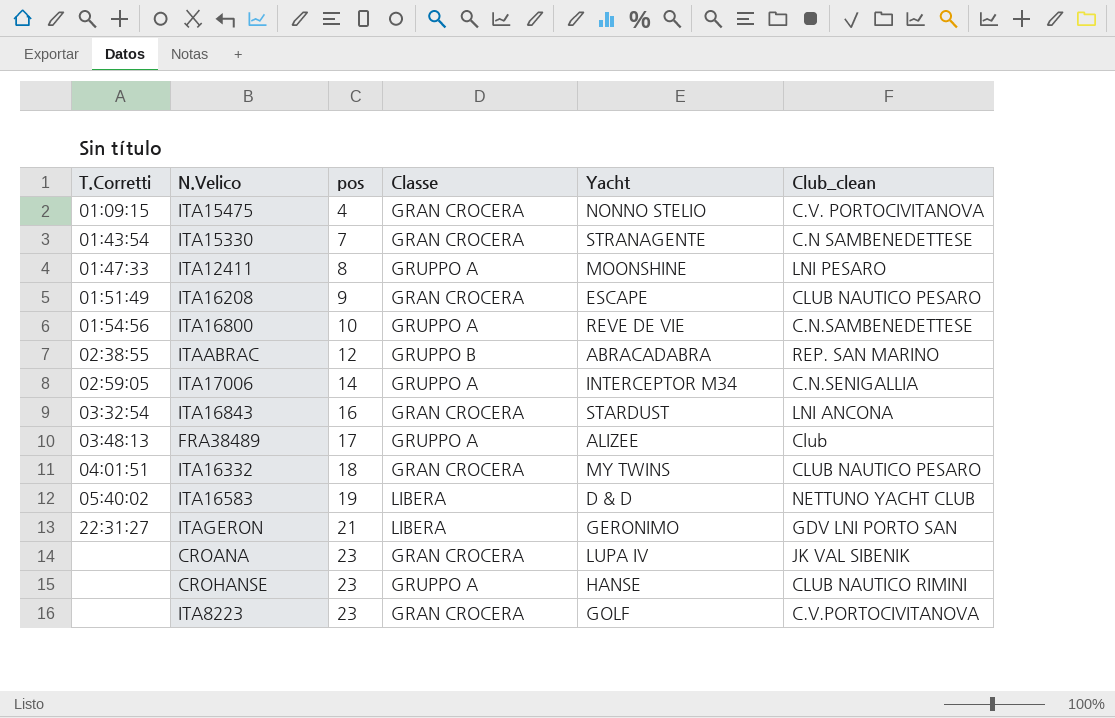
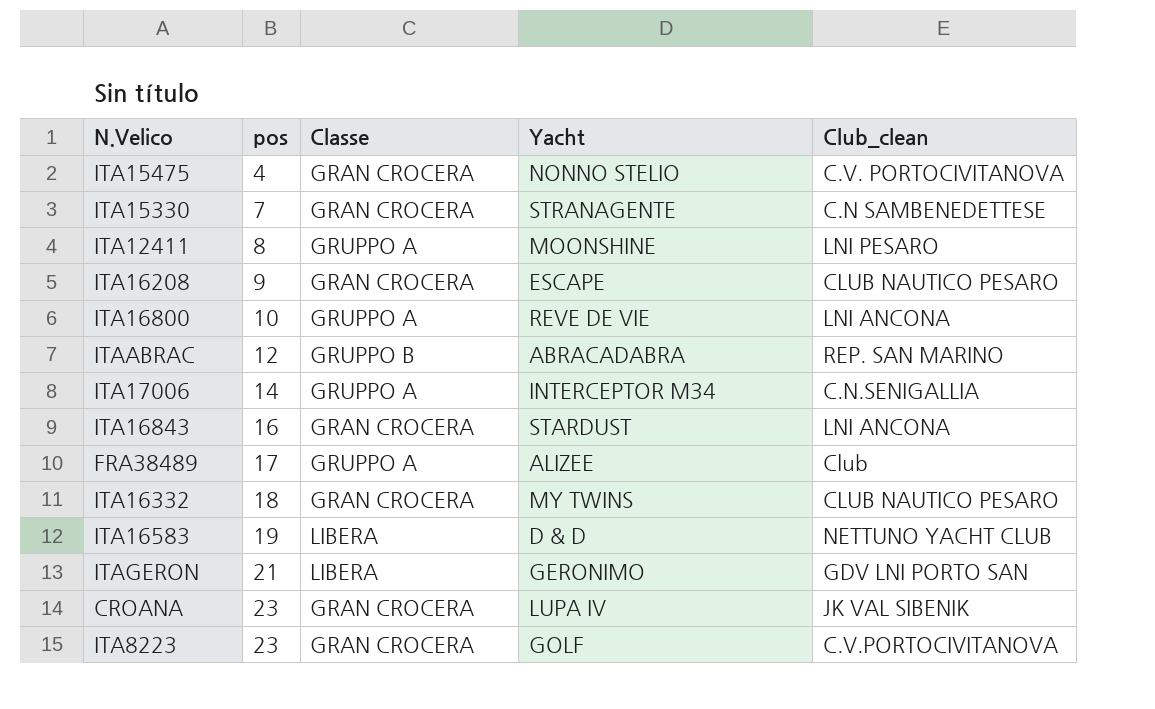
column T.Corretti | position: 1 -> none
row CROHANSE: none | 23 | GRUPPO A | HANSE | CLUB NAUTICO RIMINI -> none
ITA16800 | Club_clean: C.N.SAMBENEDETTESE -> LNI ANCONA

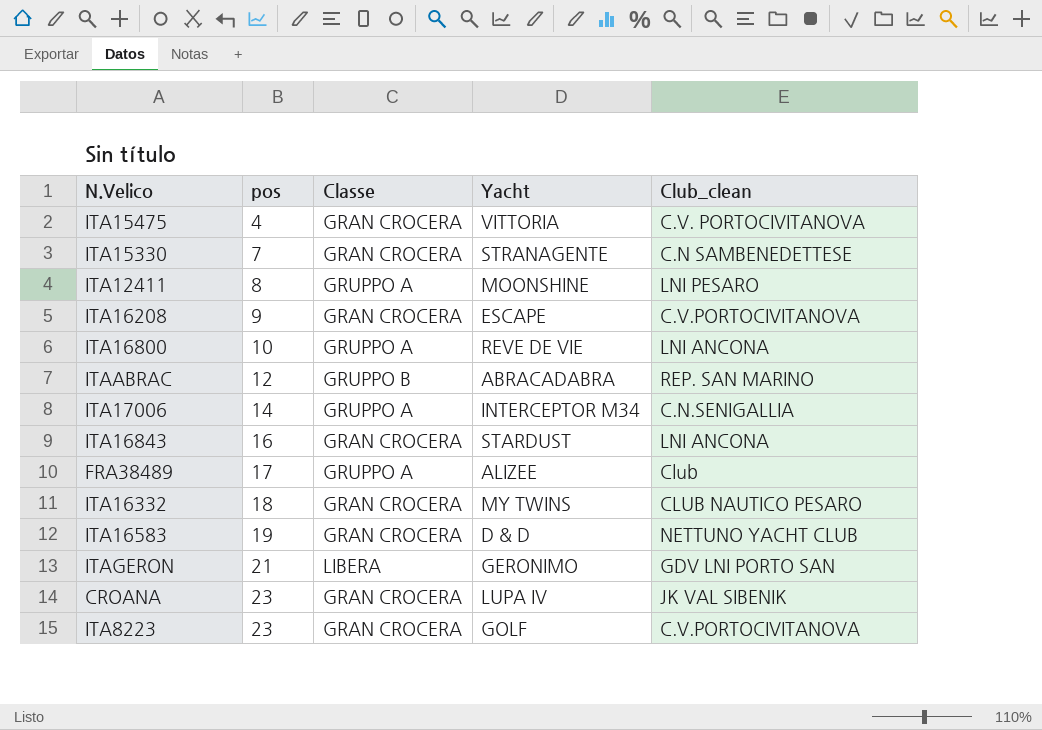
ITA15475 | Yacht: NONNO STELIO -> VITTORIA
ITA16208 | Club_clean: CLUB NAUTICO PESARO -> C.V.PORTOCIVITANOVA
ITA16583 | Classe: LIBERA -> GRAN CROCERA

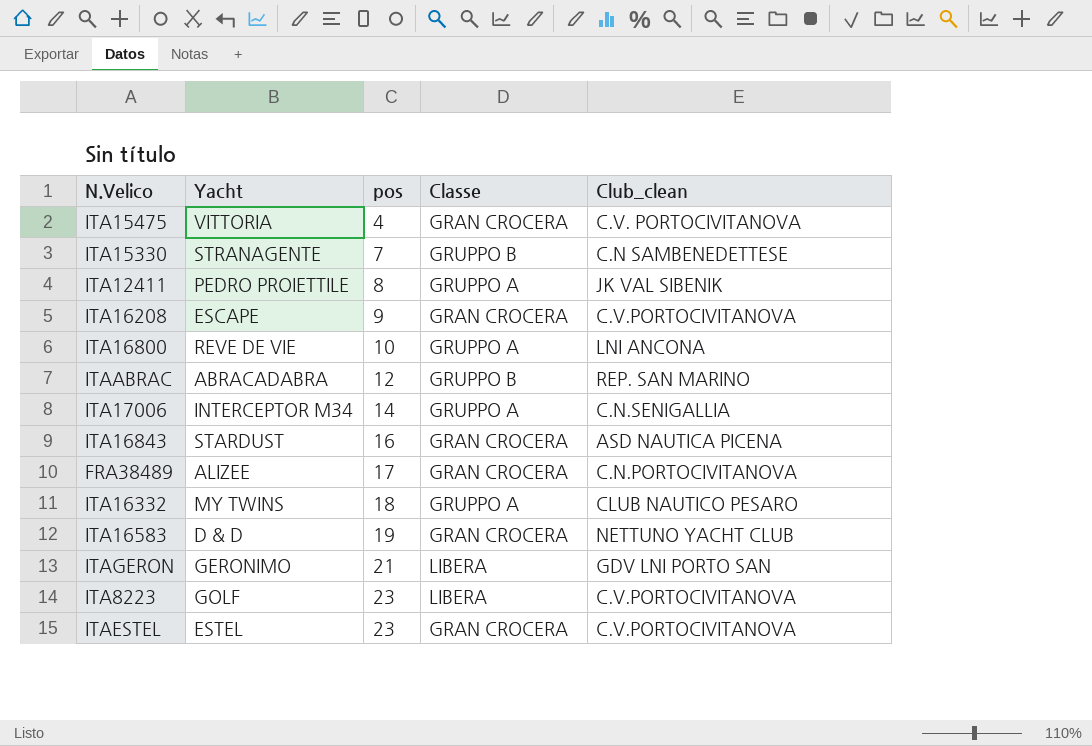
column Yacht | position: 4 -> 2
row CROANA: 23 | GRAN CROCERA | LUPA IV | JK VAL SIBENIK -> none
ITA15330 | Classe: GRAN CROCERA -> GRUPPO B
ITA12411 | Yacht: MOONSHINE -> PEDRO PROIETTILE
ITA12411 | Club_clean: LNI PESARO -> JK VAL SIBENIK
ITA16843 | Club_clean: LNI ANCONA -> ASD NAUTICA PICENA
FRA38489 | Classe: GRUPPO A -> GRAN CROCERA
FRA38489 | Club_clean: Club -> C.N.PORTOCIVITANOVA
ITA16332 | Classe: GRAN CROCERA -> GRUPPO A
ITA8223 | Classe: GRAN CROCERA -> LIBERA
row ITAESTEL: none -> ESTEL | 23 | GRAN CROCERA | C.V.PORTOCIVITANOVA

